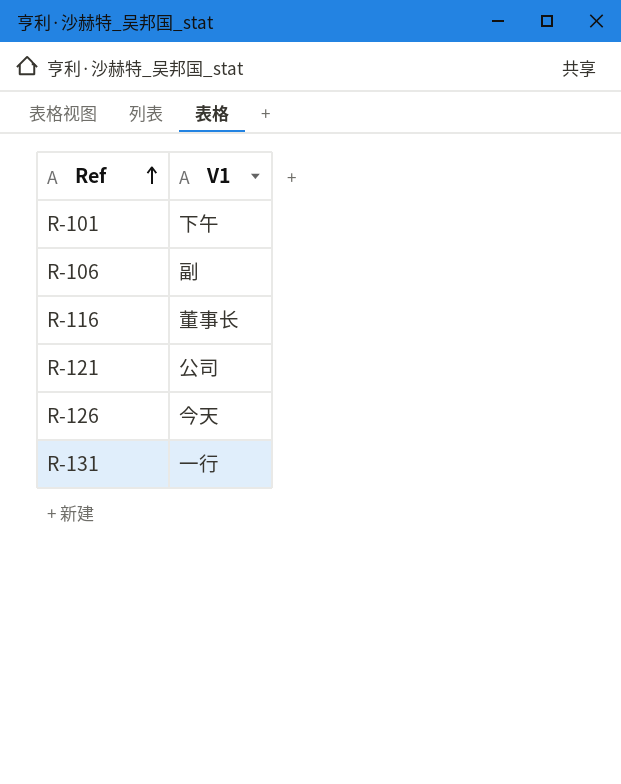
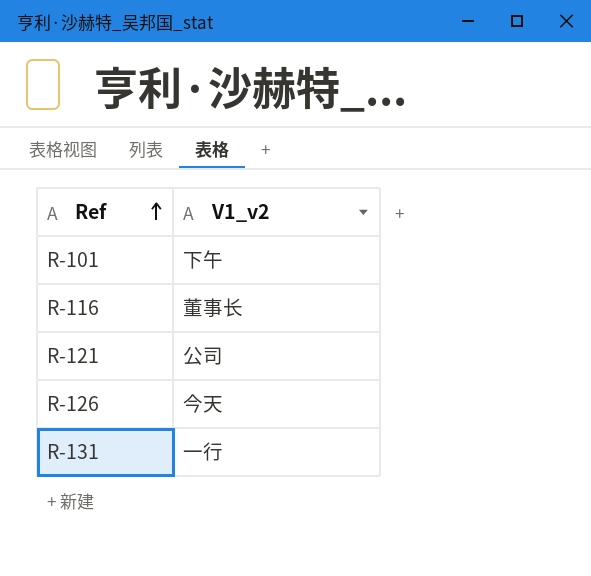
column name: V1 -> V1_v2
row R-106: 副 -> none

